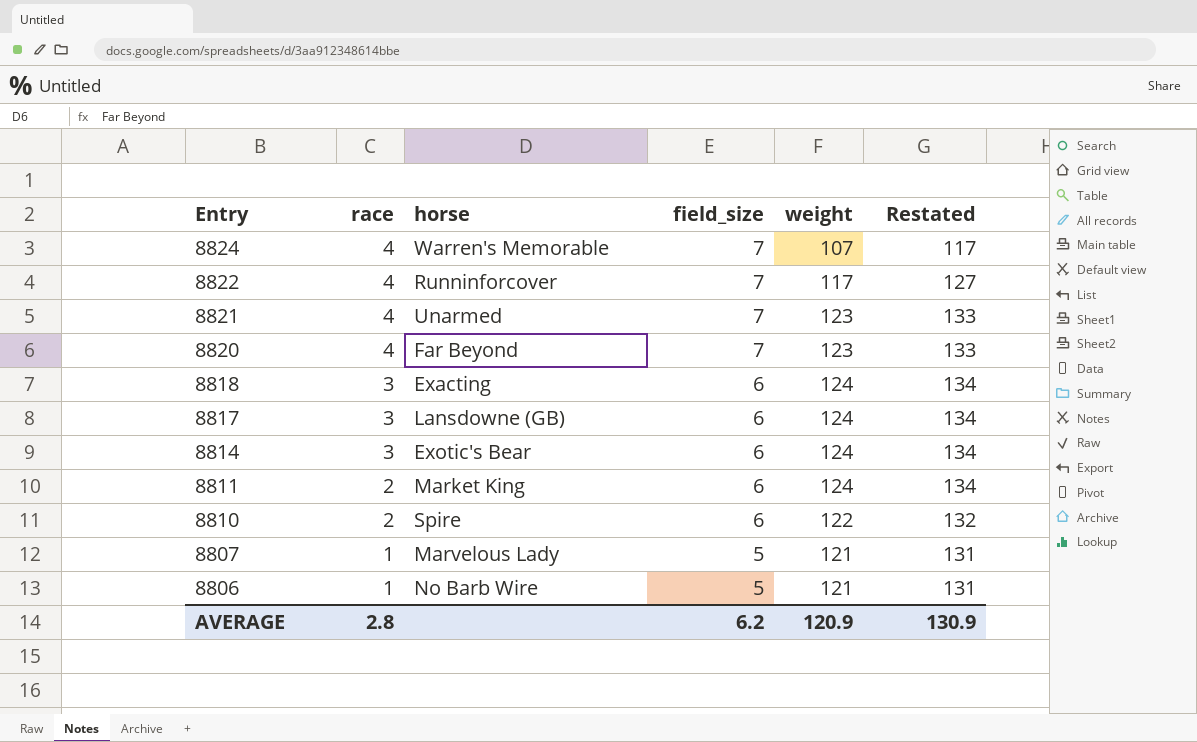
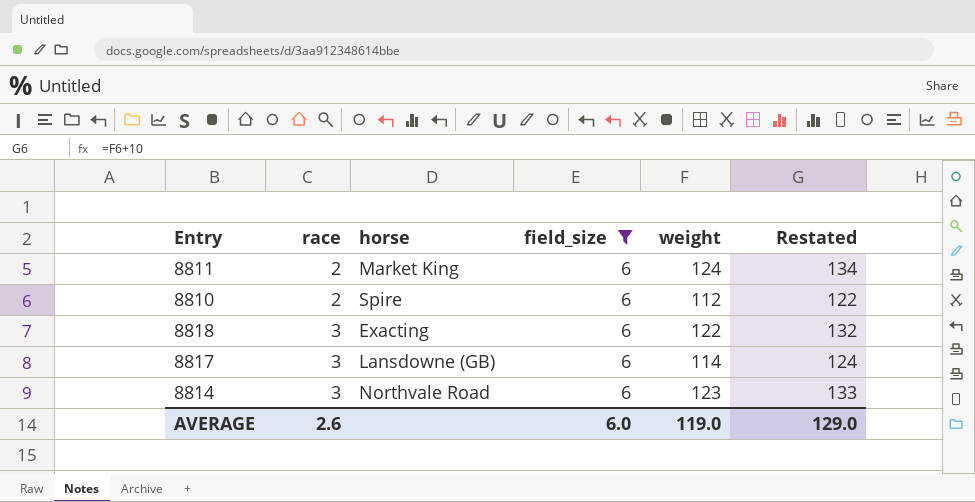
filter: none -> field_size = 6
row order: Entry descending -> race ascending
8810 | weight: 122 -> 112
8810 | Restated: 132 -> 122
8818 | weight: 124 -> 122
8818 | Restated: 134 -> 132
8817 | weight: 124 -> 114
8817 | Restated: 134 -> 124
8814 | horse: Exotic's Bear -> Northvale Road
8814 | weight: 124 -> 123
8814 | Restated: 134 -> 133
AVERAGE | race: 2.8 -> 2.6
AVERAGE | field_size: 6.2 -> 6.0
AVERAGE | weight: 120.9 -> 119.0
AVERAGE | Restated: 130.9 -> 129.0

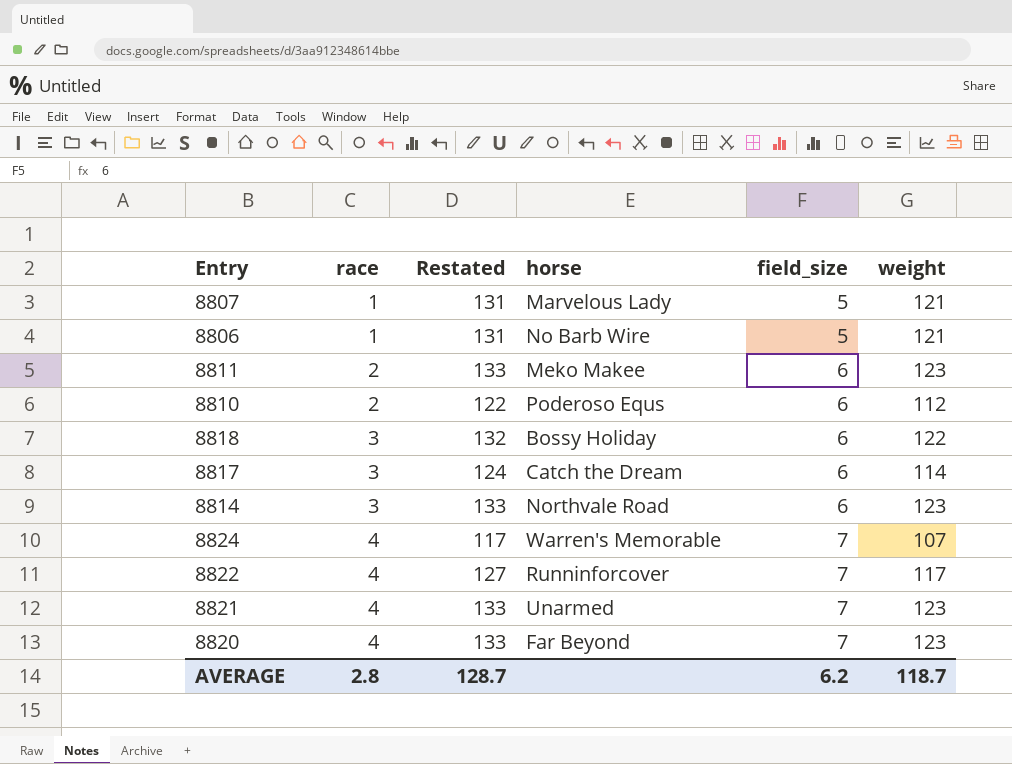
filter: field_size = 6 -> none
column Restated | position: 6 -> 3
8811 | Restated: 134 -> 133
8811 | horse: Market King -> Meko Makee
8811 | weight: 124 -> 123
8810 | horse: Spire -> Poderoso Equs
8818 | horse: Exacting -> Bossy Holiday
8817 | horse: Lansdowne (GB) -> Catch the Dream
AVERAGE | race: 2.6 -> 2.8
AVERAGE | Restated: 129.0 -> 128.7
AVERAGE | field_size: 6.0 -> 6.2
AVERAGE | weight: 119.0 -> 118.7

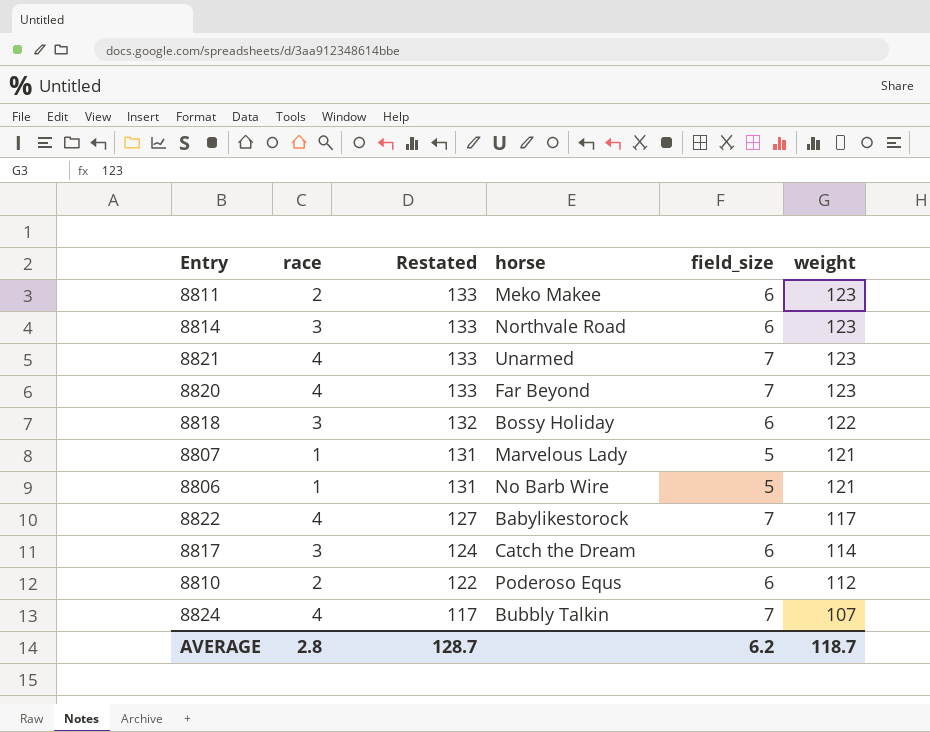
row order: race ascending -> Restated descending
8822 | horse: Runninforcover -> Babylikestorock
8824 | horse: Warren's Memorable -> Bubbly Talkin

